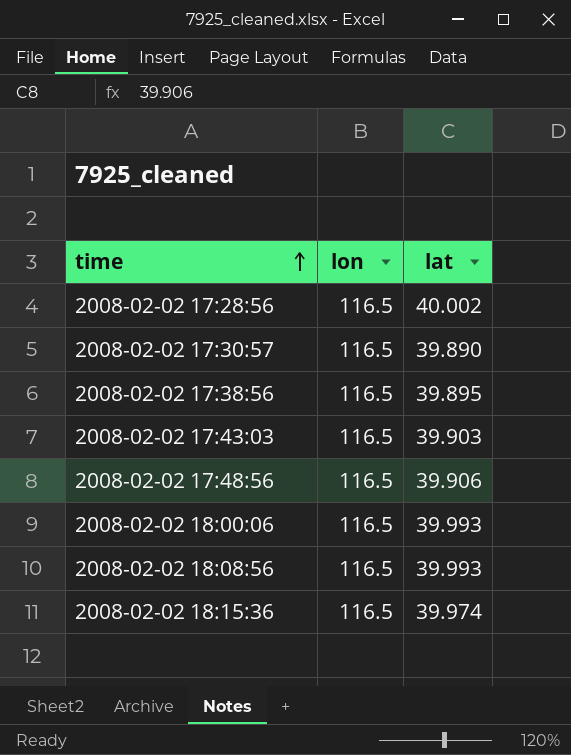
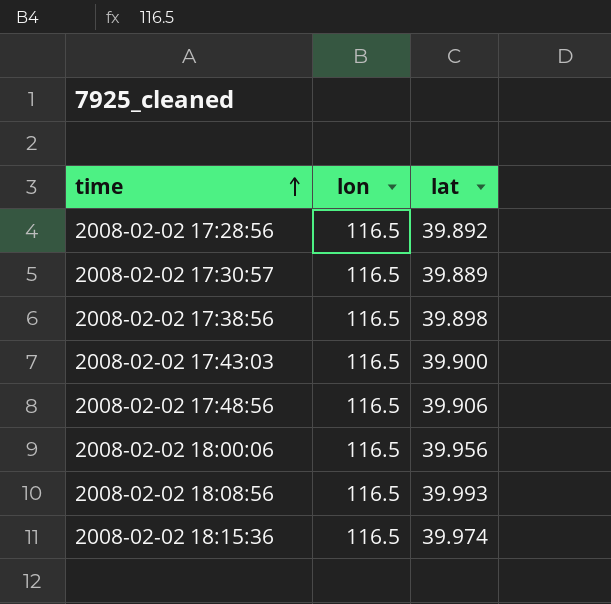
2008-02-02 17:28:56 | lat: 40.002 -> 39.892
2008-02-02 17:30:57 | lat: 39.890 -> 39.889
2008-02-02 17:38:56 | lat: 39.895 -> 39.898
2008-02-02 17:43:03 | lat: 39.903 -> 39.900
2008-02-02 18:00:06 | lat: 39.993 -> 39.956

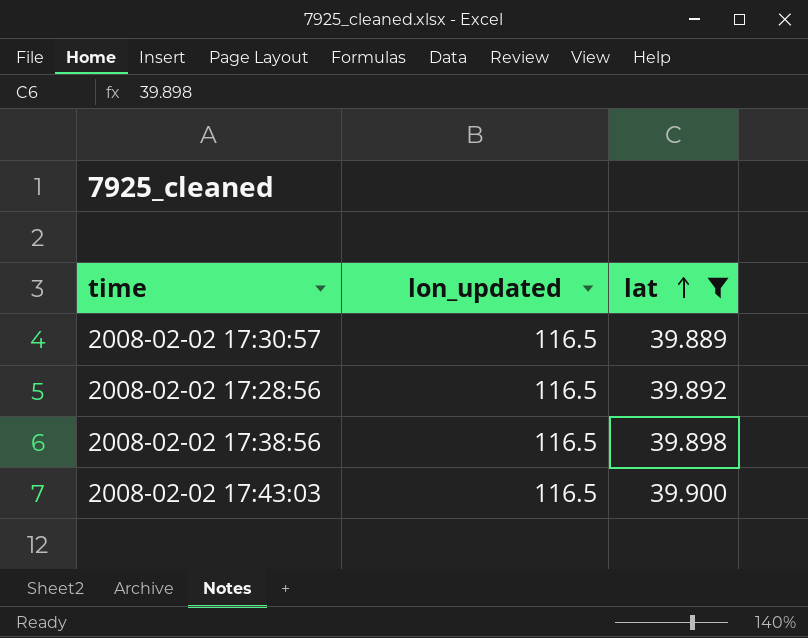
filter: none -> lat <= 39.900
row order: time ascending -> lat ascending
column name: lon -> lon_updated

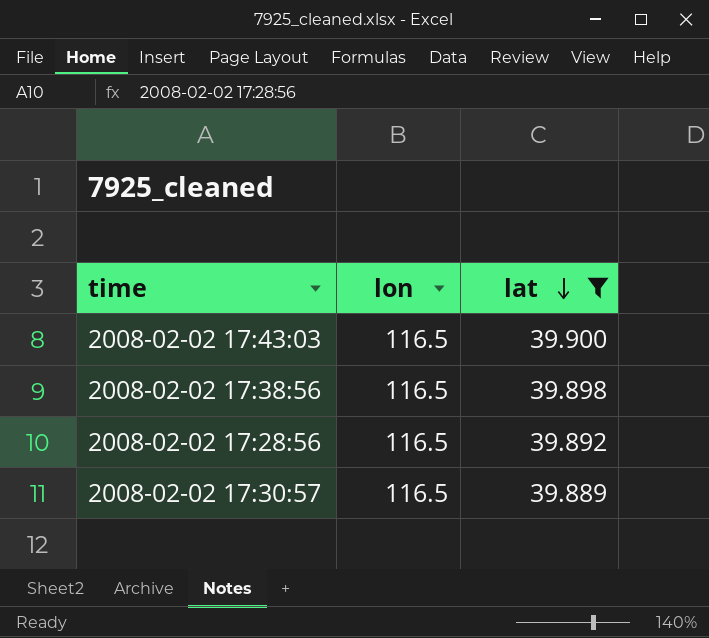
row order: lat ascending -> lat descending
column name: lon_updated -> lon

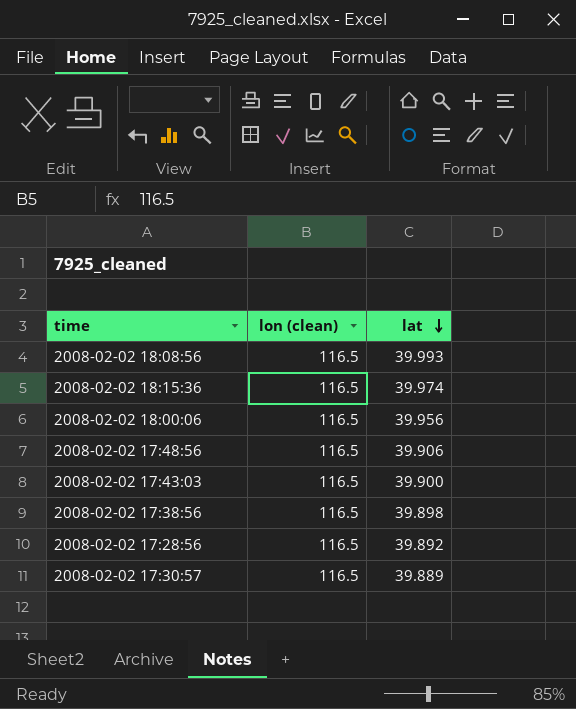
filter: lat <= 39.900 -> none
column name: lon -> lon (clean)

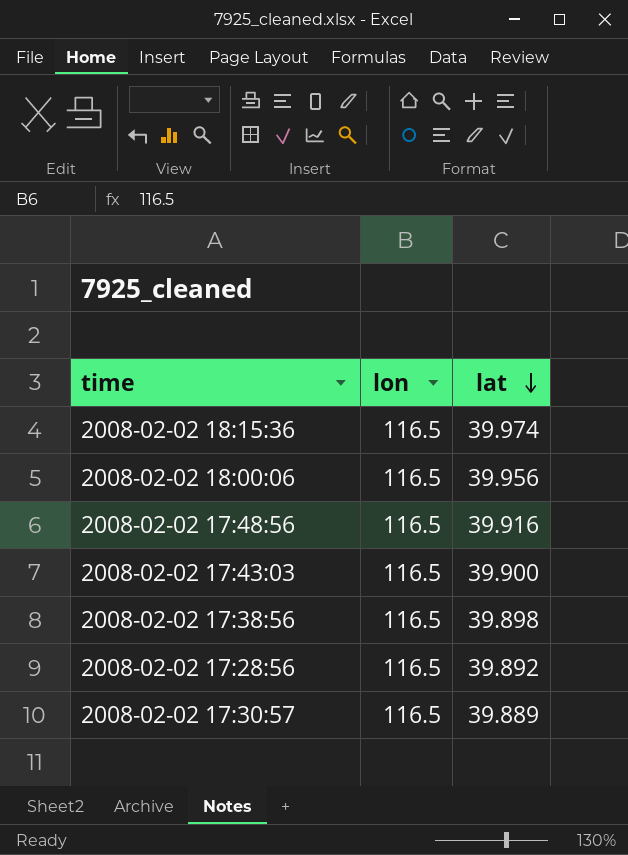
column name: lon (clean) -> lon
row 2008-02-02 18:08:56: 116.5 | 39.993 -> none
2008-02-02 17:48:56 | lat: 39.906 -> 39.916

